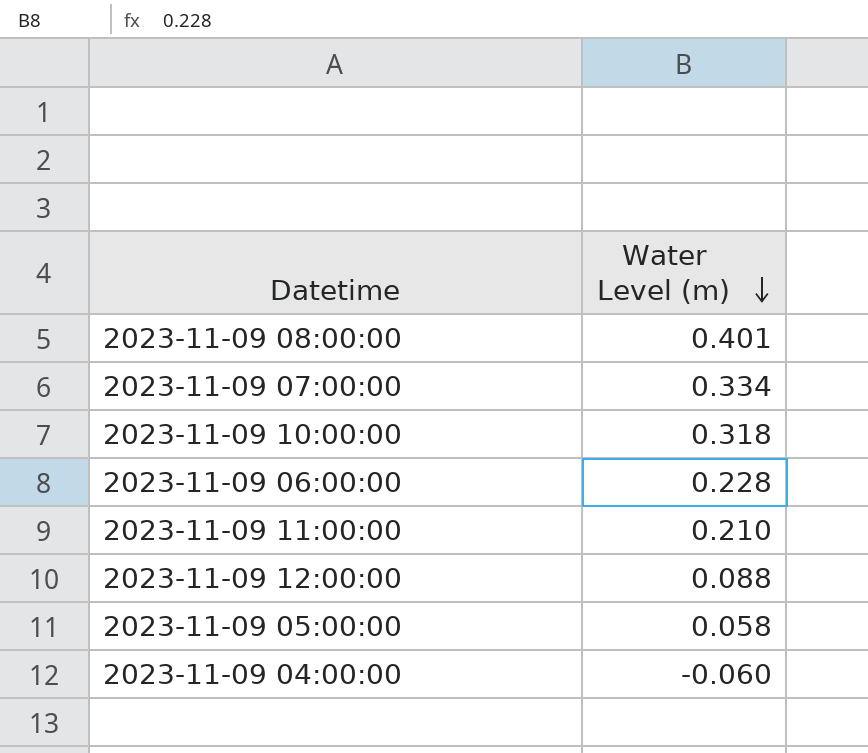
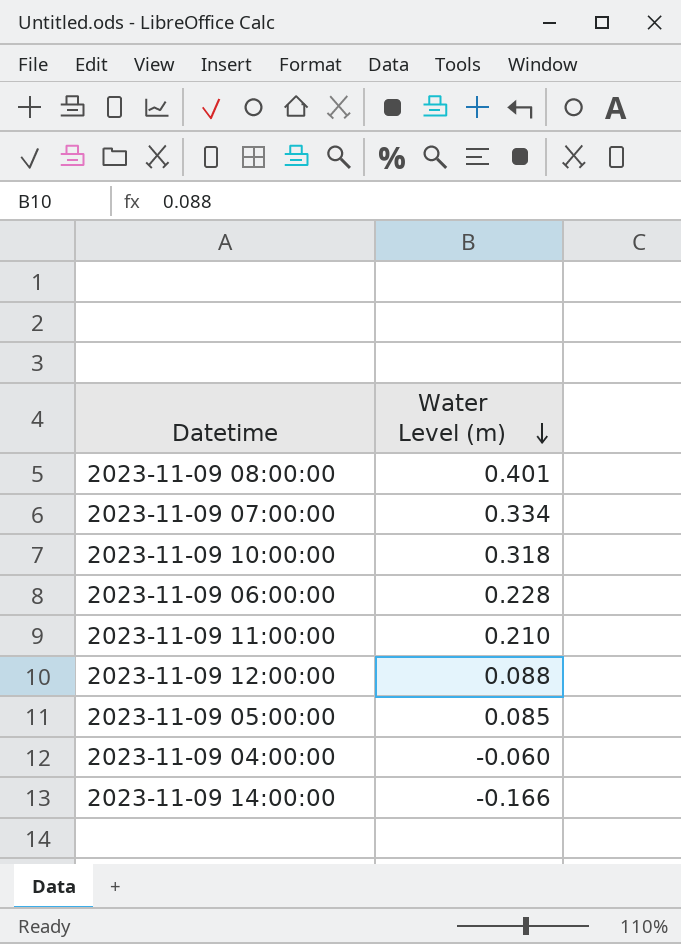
2023-11-09 05:00:00 | Water Level (m): 0.058 -> 0.085
row 2023-11-09 14:00:00: none -> -0.166

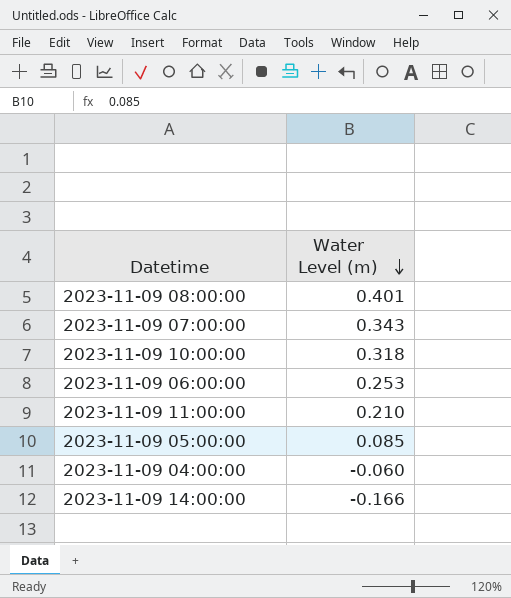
row 2023-11-09 12:00:00: 0.088 -> none
2023-11-09 07:00:00 | Water Level (m): 0.334 -> 0.343
2023-11-09 06:00:00 | Water Level (m): 0.228 -> 0.253

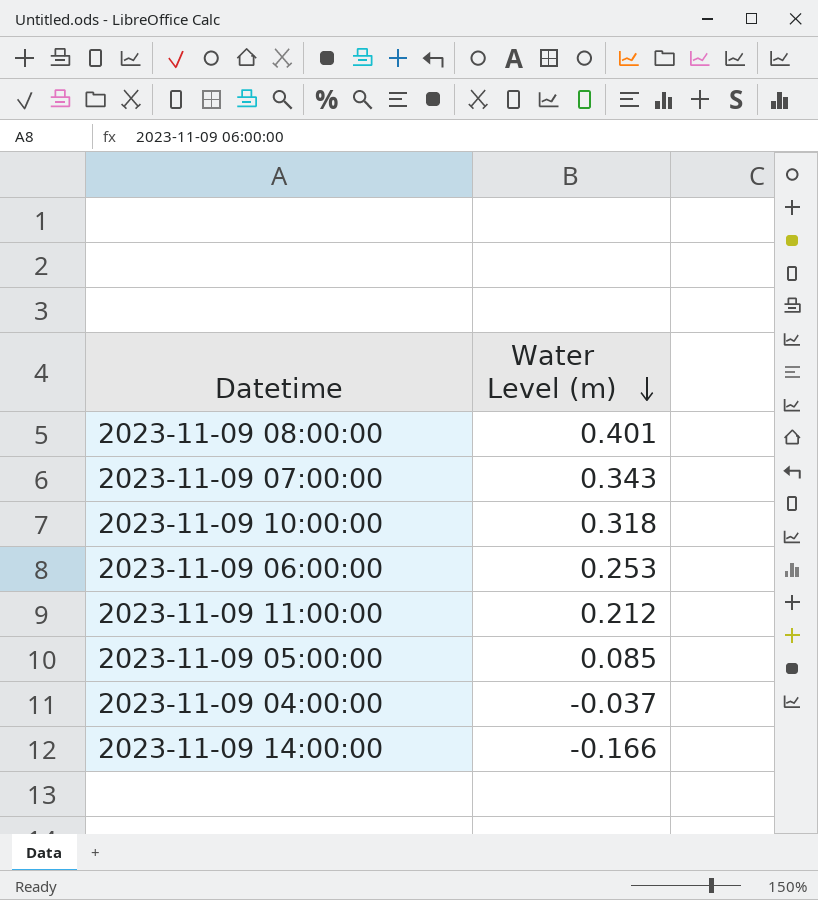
2023-11-09 11:00:00 | Water Level (m): 0.210 -> 0.212
2023-11-09 04:00:00 | Water Level (m): -0.060 -> -0.037

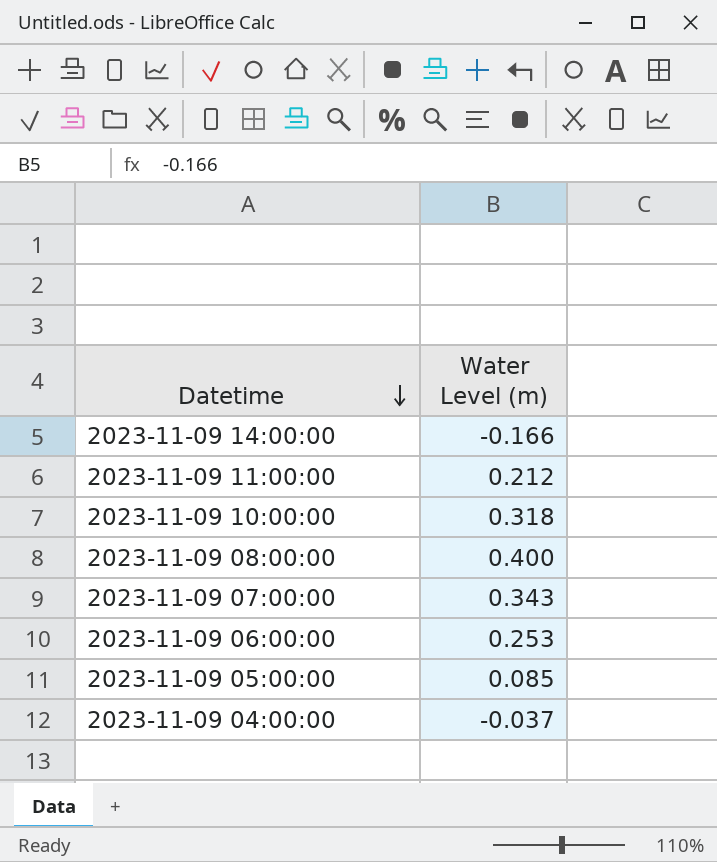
row order: Water Level (m) descending -> Datetime descending
2023-11-09 08:00:00 | Water Level (m): 0.401 -> 0.400

